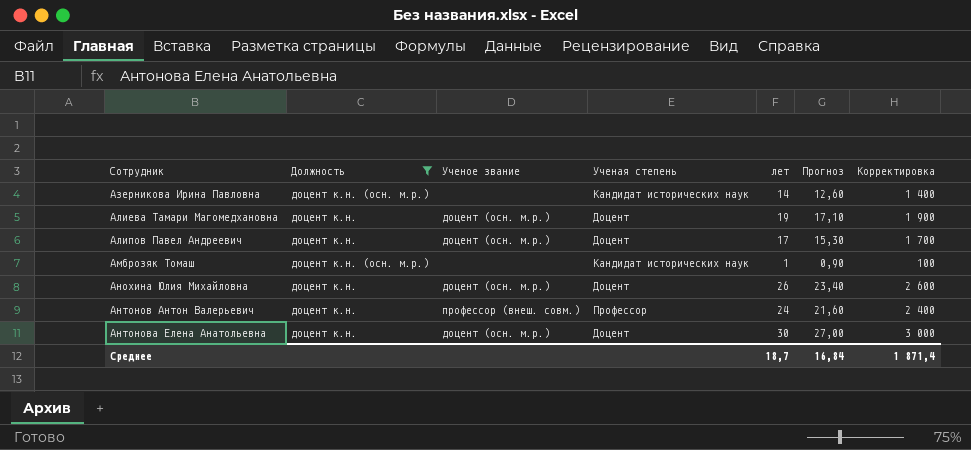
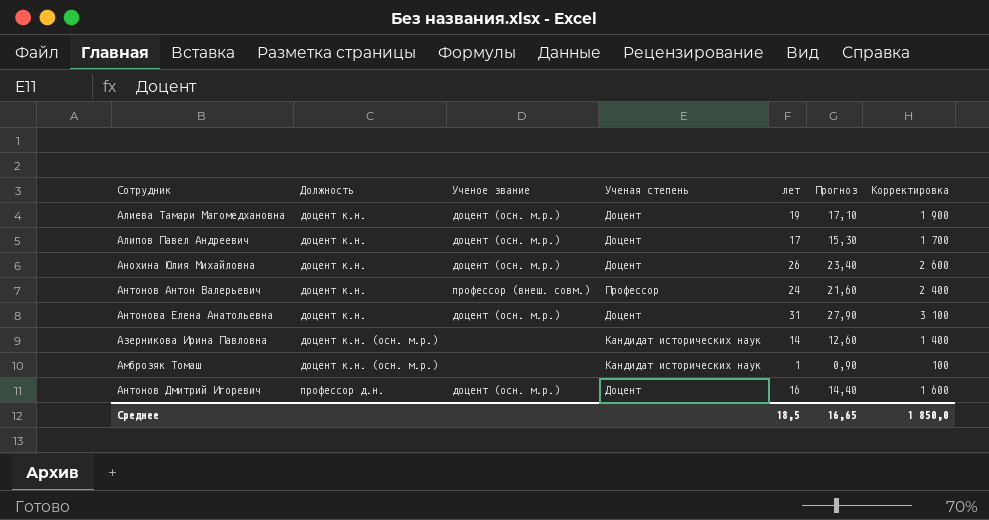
filter: Должность != профессор д.н. -> none
row order: Сотрудник ascending -> Должность ascending
Антонова Елена Анатольевна | лет: 30 -> 31
Антонова Елена Анатольевна | Прогноз: 27,00 -> 27,90
Антонова Елена Анатольевна | Корректировка: 3 000 -> 3 100
Среднее | лет: 18,7 -> 18,5
Среднее | Прогноз: 16,84 -> 16,65
Среднее | Корректировка: 1 871,4 -> 1 850,0

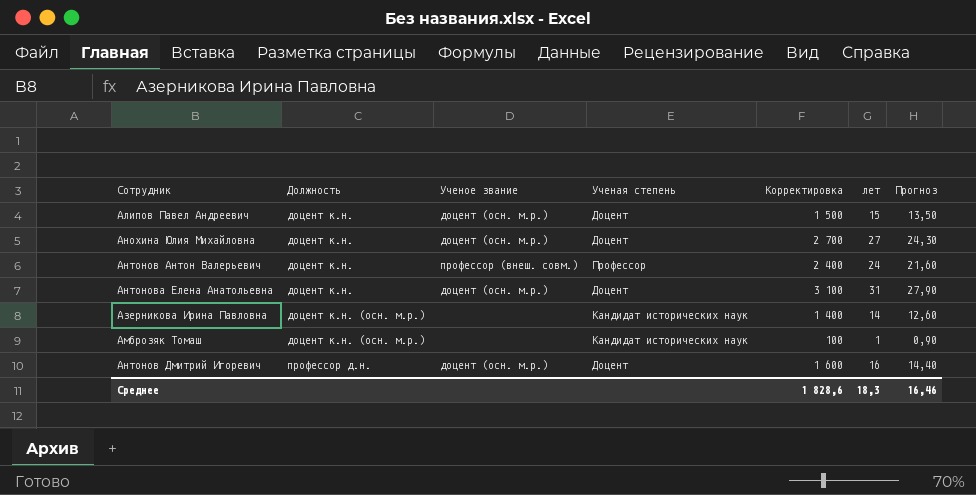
column Корректировка | position: 7 -> 5
row Алиева Тамари Магомедхановна: доцент к.н. | доцент (осн. м.р.) | Доцент | 19 | 17,10 | 1 900 -> none
Алипов Павел Андреевич | Корректировка: 1 700 -> 1 500
Алипов Павел Андреевич | лет: 17 -> 15
Алипов Павел Андреевич | Прогноз: 15,30 -> 13,50
Анохина Юлия Михайловна | Корректировка: 2 600 -> 2 700
Анохина Юлия Михайловна | лет: 26 -> 27
Анохина Юлия Михайловна | Прогноз: 23,40 -> 24,30
Среднее | Корректировка: 1 850,0 -> 1 828,6
Среднее | лет: 18,5 -> 18,3
Среднее | Прогноз: 16,65 -> 16,46

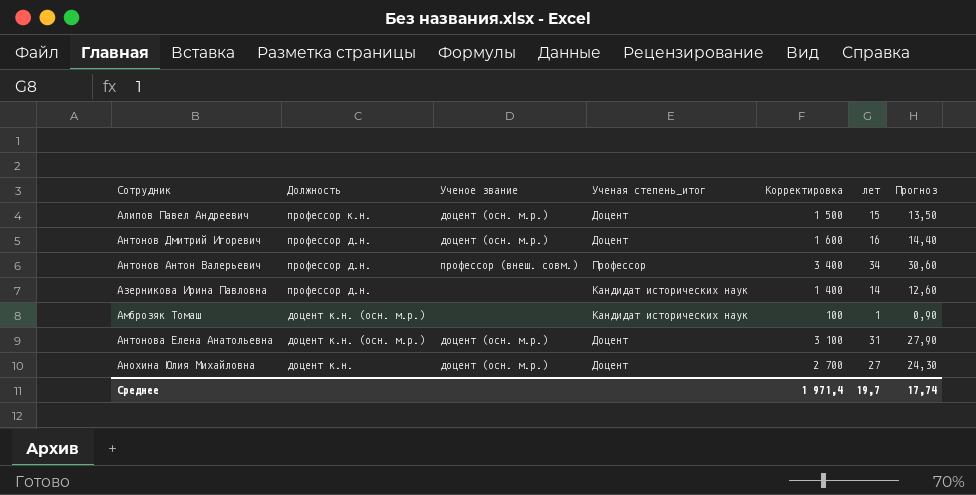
row order: Должность ascending -> Должность descending
column name: Ученая степень -> Ученая степень_итог
Алипов Павел Андреевич | Должность: доцент к.н. -> профессор к.н.
Антонов Антон Валерьевич | Должность: доцент к.н. -> профессор д.н.
Антонов Антон Валерьевич | Корректировка: 2 400 -> 3 400
Антонов Антон Валерьевич | лет: 24 -> 34
Антонов Антон Валерьевич | Прогноз: 21,60 -> 30,60
Азерникова Ирина Павловна | Должность: доцент к.н. (осн. м.р.) -> профессор д.н.
Антонова Елена Анатольевна | Должность: доцент к.н. -> доцент к.н. (осн. м.р.)
Среднее | Корректировка: 1 828,6 -> 1 971,4
Среднее | лет: 18,3 -> 19,7
Среднее | Прогноз: 16,46 -> 17,74

